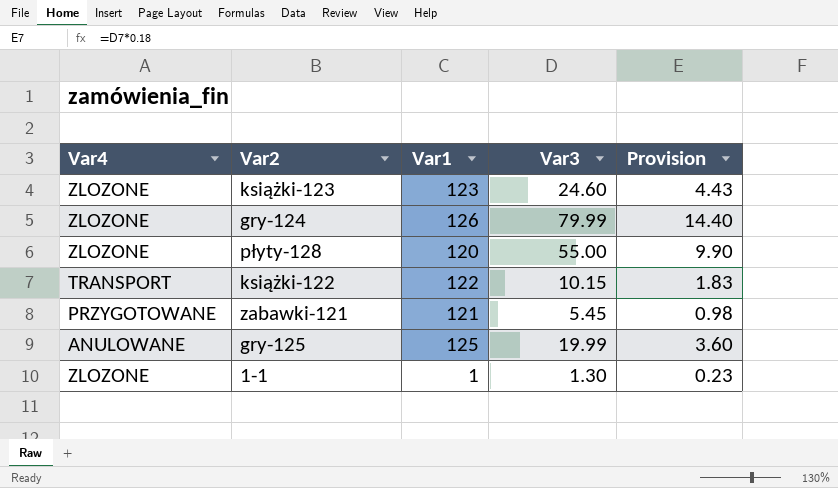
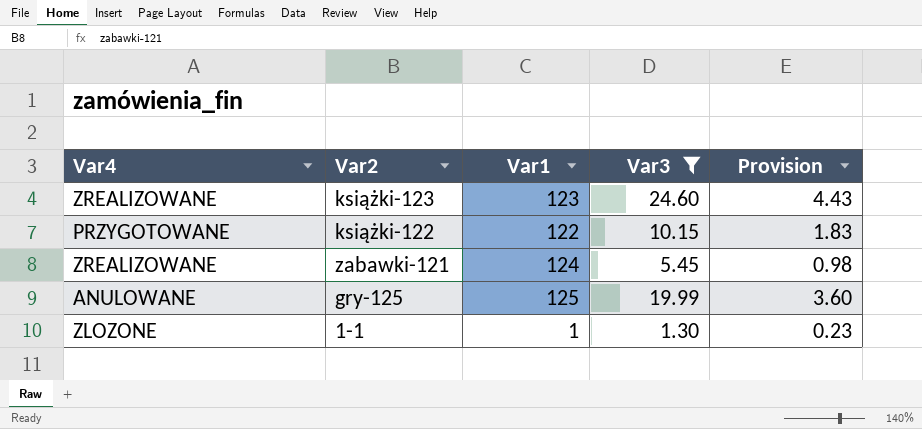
filter: none -> Var3 <= 24.60
książki-123 | Var4: ZLOZONE -> ZREALIZOWANE
książki-122 | Var4: TRANSPORT -> PRZYGOTOWANE
zabawki-121 | Var4: PRZYGOTOWANE -> ZREALIZOWANE
zabawki-121 | Var1: 121 -> 124

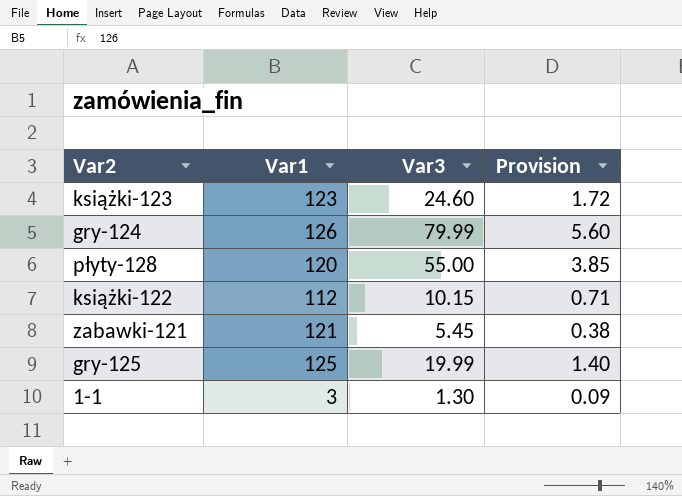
filter: Var3 <= 24.60 -> none
column Var4 | position: 1 -> none
column Provision | formula: [Var3] * 0.18 -> [Var3] * 0.07
książki-122 | Var1: 122 -> 112
zabawki-121 | Var1: 124 -> 121
1-1 | Var1: 1 -> 3

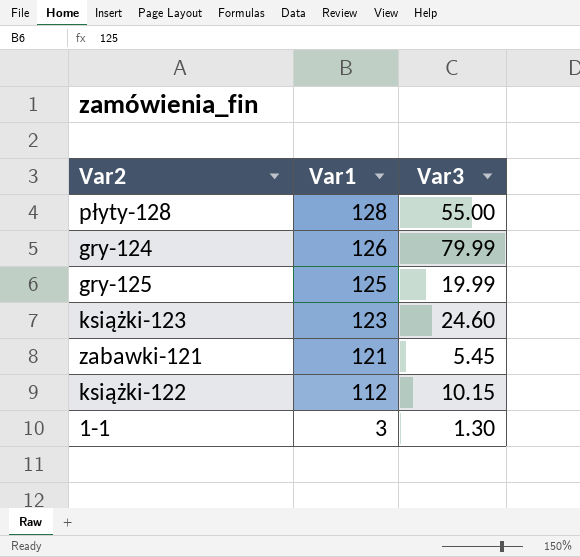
row order: none -> Var1 descending
column Provision | formula: [Var3] * 0.07 -> none
płyty-128 | Var1: 120 -> 128

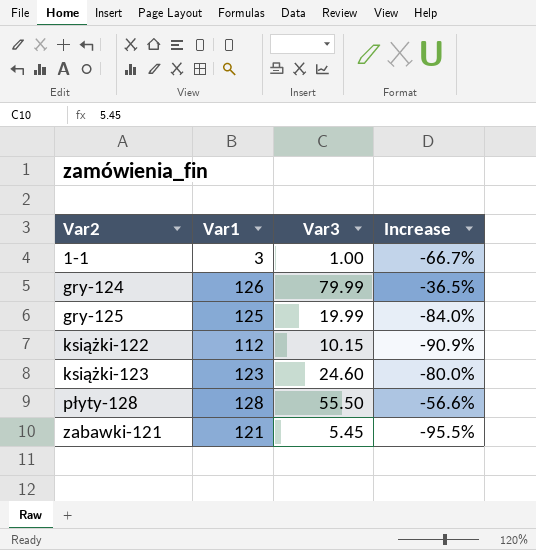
row order: Var1 descending -> Var2 ascending
column Increase | formula: none -> ([Var3] - [Var1]) / [Var1]
1-1 | Var3: 1.30 -> 1.00
płyty-128 | Var3: 55.00 -> 55.50

